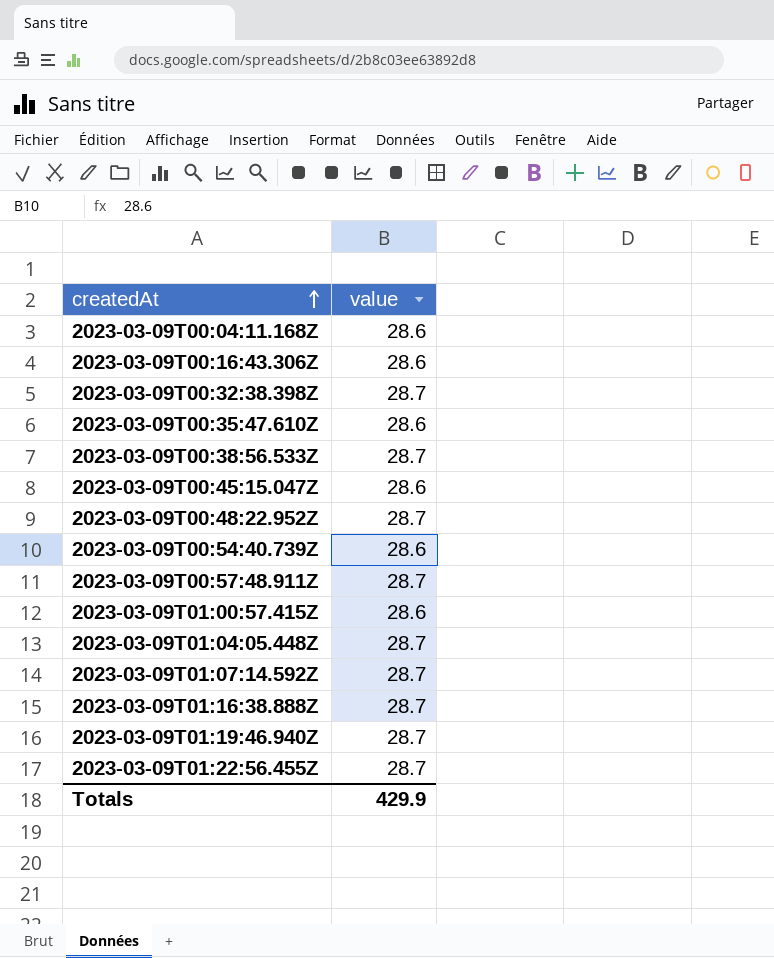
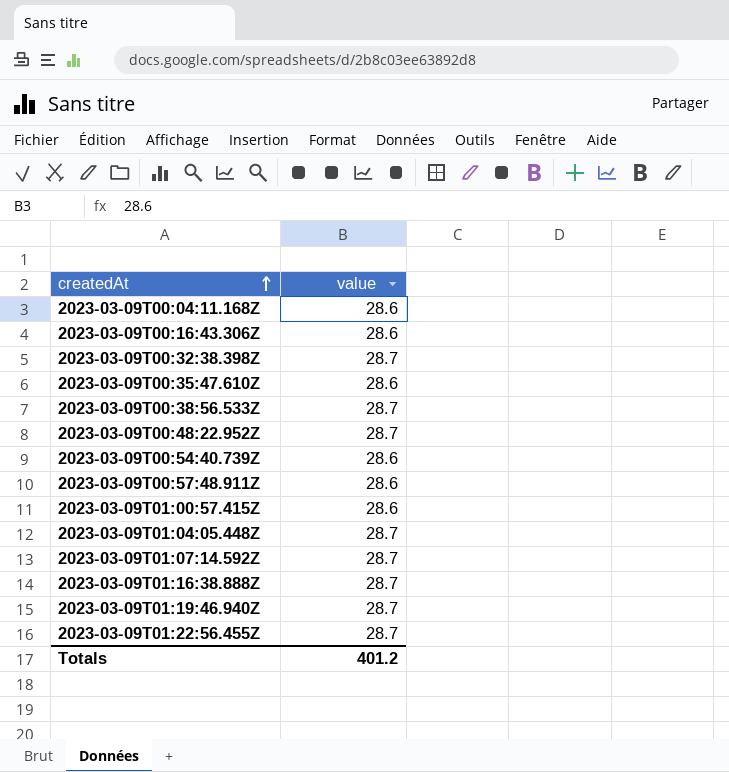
row 2023-03-09T00:45:15.047Z: 28.6 -> none
2023-03-09T00:57:48.911Z | value: 28.7 -> 28.6
Totals | value: 429.9 -> 401.2

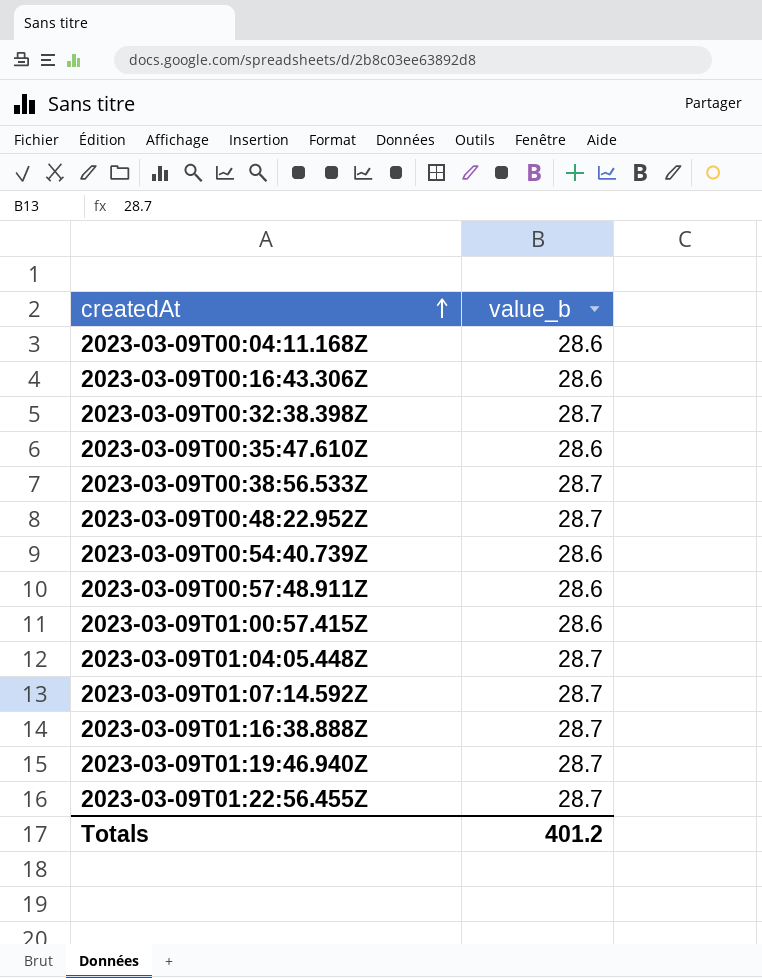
column name: value -> value_b

